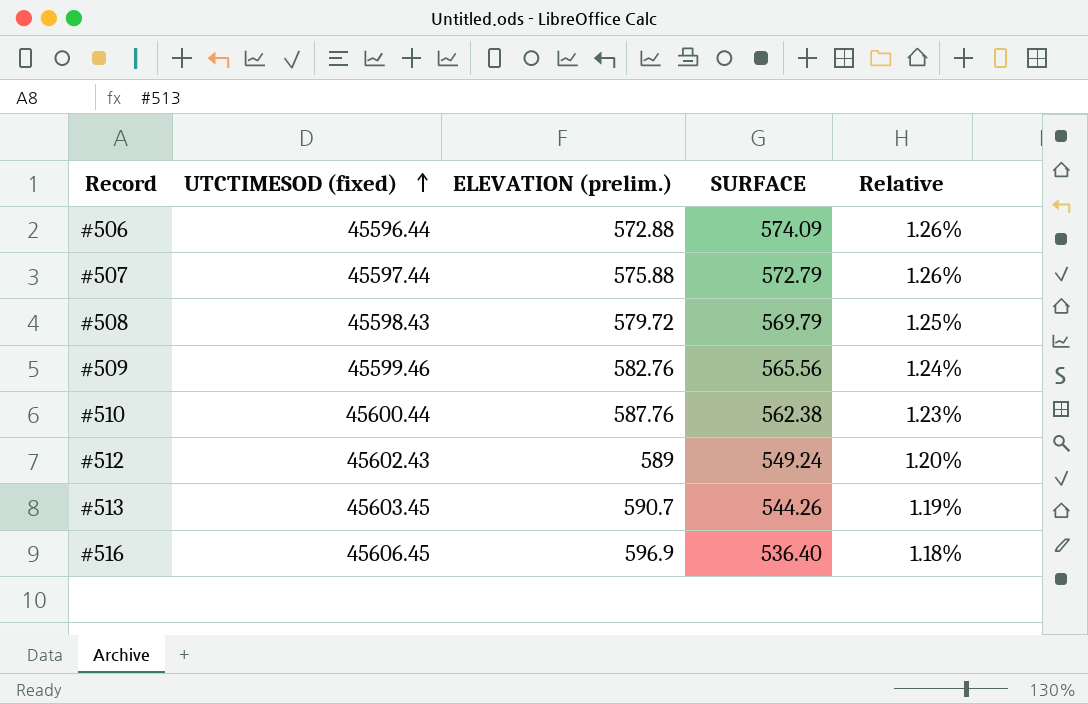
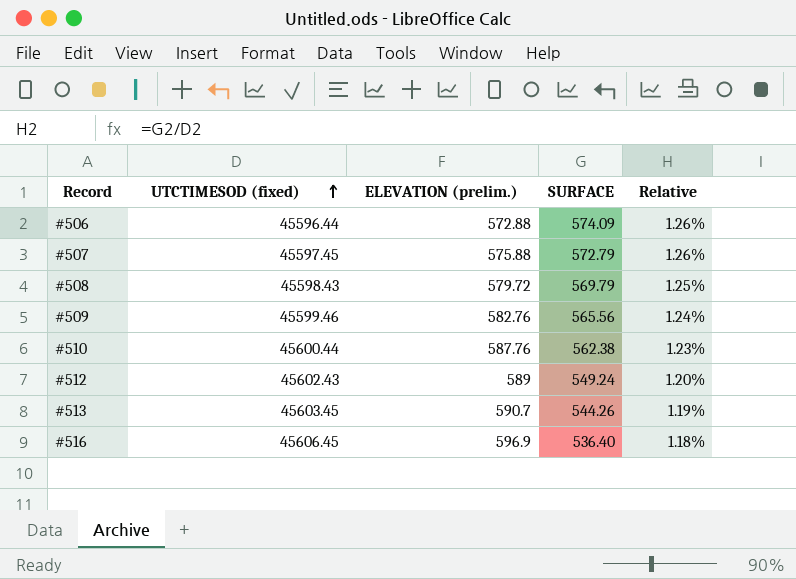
#507 | UTCTIMESOD (fixed): 45597.44 -> 45597.45

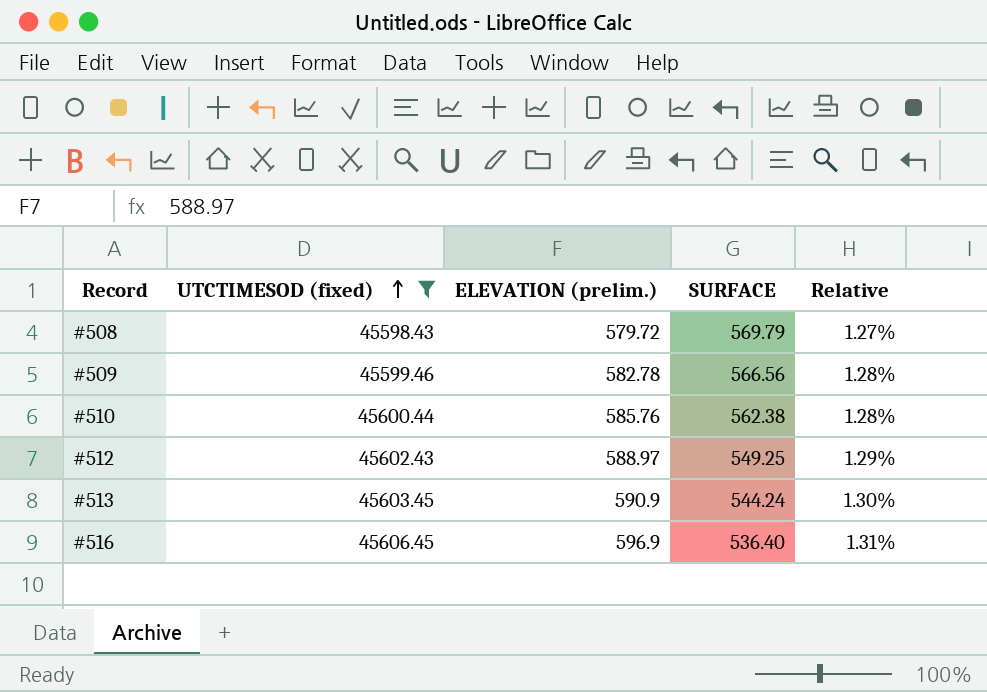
filter: none -> UTCTIMESOD (fixed) >= 45598.43
column Relative | formula: [SURFACE] / [UTCTIMESOD (fixed)] -> [ELEVATION (prelim.)] / [UTCTIMESOD (fixed)]
#509 | ELEVATION (prelim.): 582.76 -> 582.78
#509 | SURFACE: 565.56 -> 566.56
#510 | ELEVATION (prelim.): 587.76 -> 585.76
#512 | ELEVATION (prelim.): 589 -> 588.97
#512 | SURFACE: 549.24 -> 549.25
#513 | ELEVATION (prelim.): 590.7 -> 590.9
#513 | SURFACE: 544.26 -> 544.24

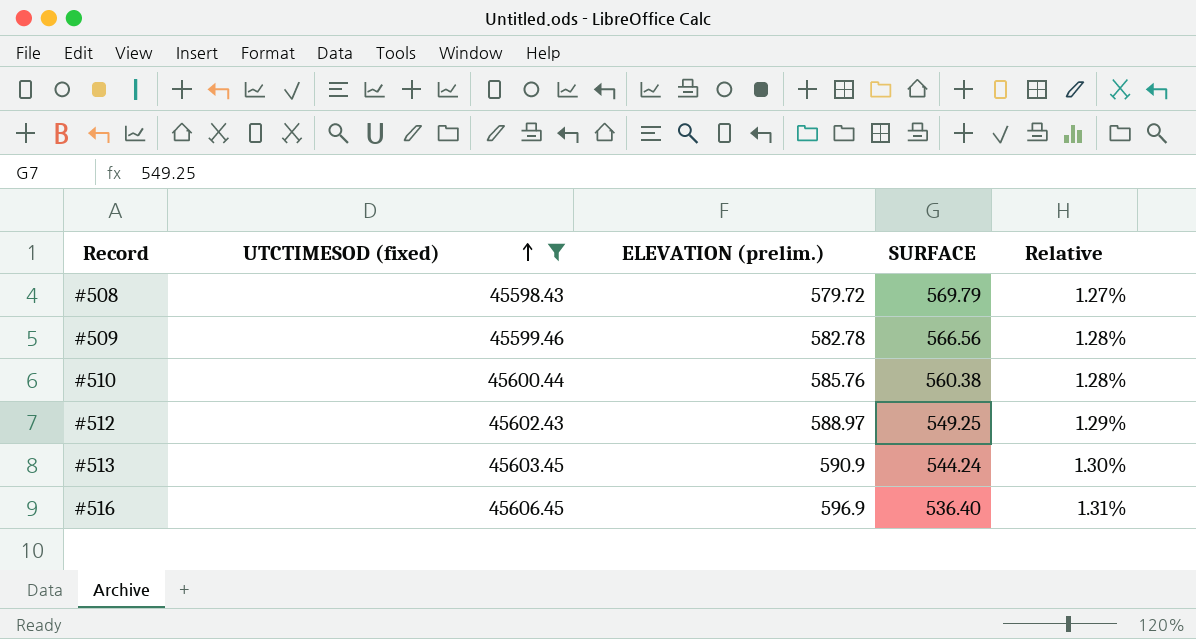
#510 | SURFACE: 562.38 -> 560.38

